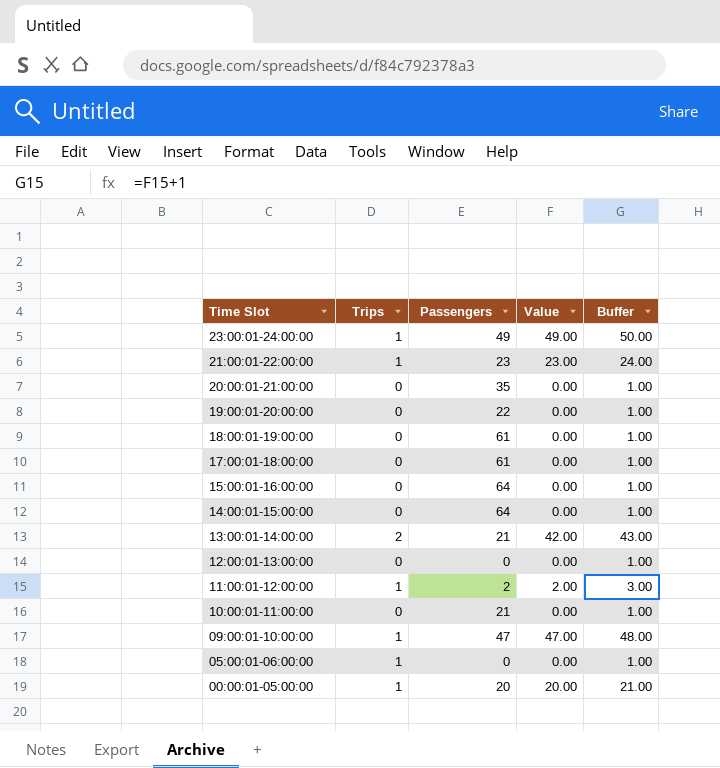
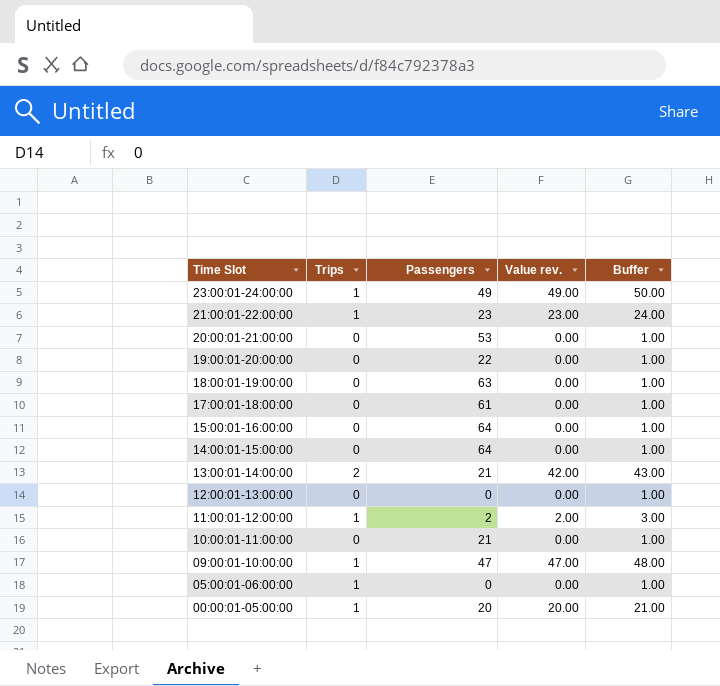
column name: Value -> Value rev.
20:00:01-21:00:00 | Passengers: 35 -> 53
18:00:01-19:00:00 | Passengers: 61 -> 63

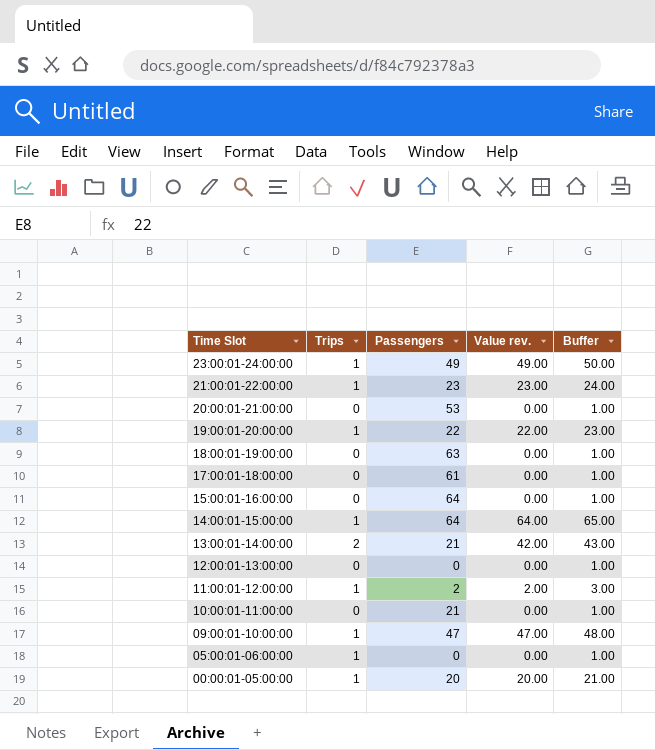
19:00:01-20:00:00 | Trips: 0 -> 1
19:00:01-20:00:00 | Value rev.: 0.00 -> 22.00
19:00:01-20:00:00 | Buffer: 1.00 -> 23.00
14:00:01-15:00:00 | Trips: 0 -> 1
14:00:01-15:00:00 | Value rev.: 0.00 -> 64.00
14:00:01-15:00:00 | Buffer: 1.00 -> 65.00

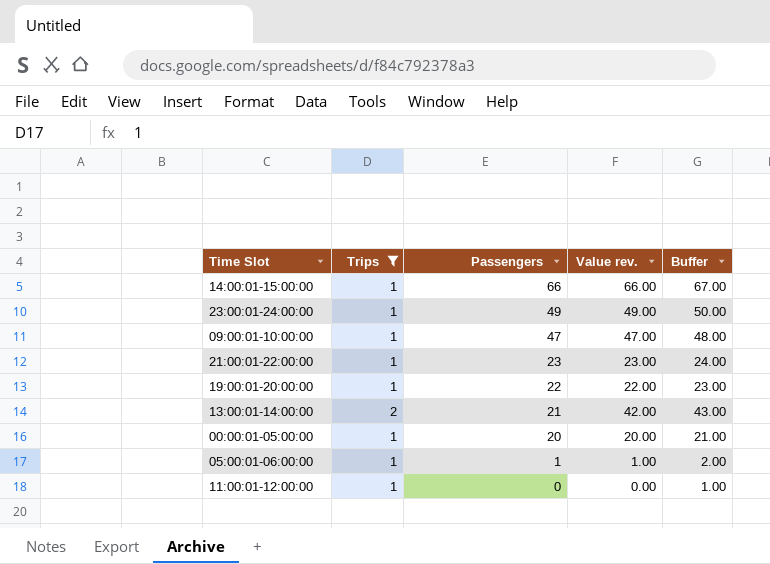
filter: none -> Trips != 0
row order: Time Slot descending -> Passengers descending
14:00:01-15:00:00 | Passengers: 64 -> 66
14:00:01-15:00:00 | Value rev.: 64.00 -> 66.00
14:00:01-15:00:00 | Buffer: 65.00 -> 67.00
05:00:01-06:00:00 | Passengers: 0 -> 1
05:00:01-06:00:00 | Value rev.: 0.00 -> 1.00
05:00:01-06:00:00 | Buffer: 1.00 -> 2.00
11:00:01-12:00:00 | Passengers: 2 -> 0
11:00:01-12:00:00 | Value rev.: 2.00 -> 0.00
11:00:01-12:00:00 | Buffer: 3.00 -> 1.00

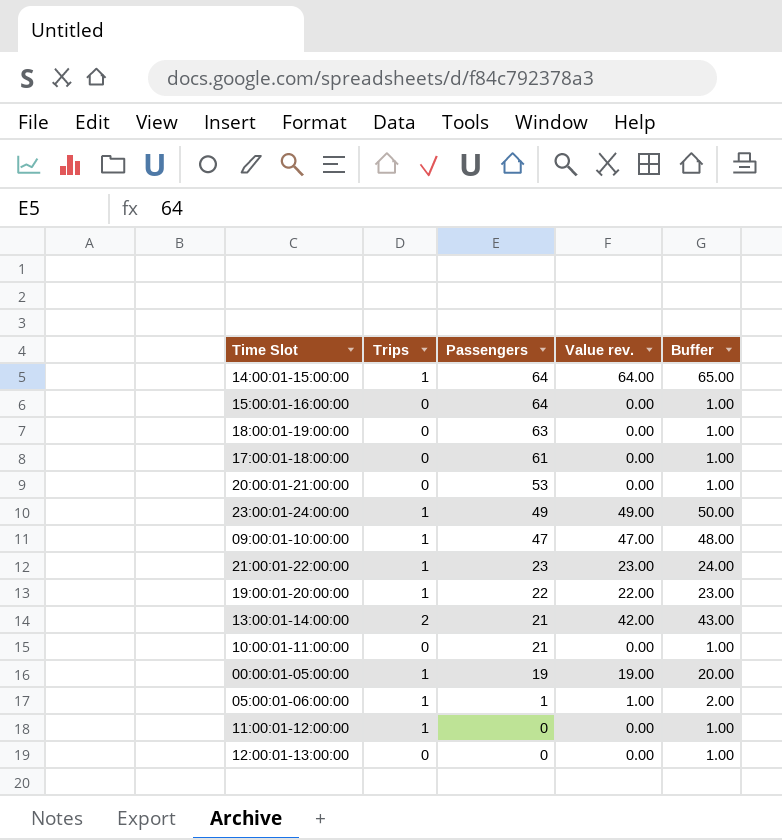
filter: Trips != 0 -> none
14:00:01-15:00:00 | Passengers: 66 -> 64
14:00:01-15:00:00 | Value rev.: 66.00 -> 64.00
14:00:01-15:00:00 | Buffer: 67.00 -> 65.00
00:00:01-05:00:00 | Passengers: 20 -> 19
00:00:01-05:00:00 | Value rev.: 20.00 -> 19.00
00:00:01-05:00:00 | Buffer: 21.00 -> 20.00

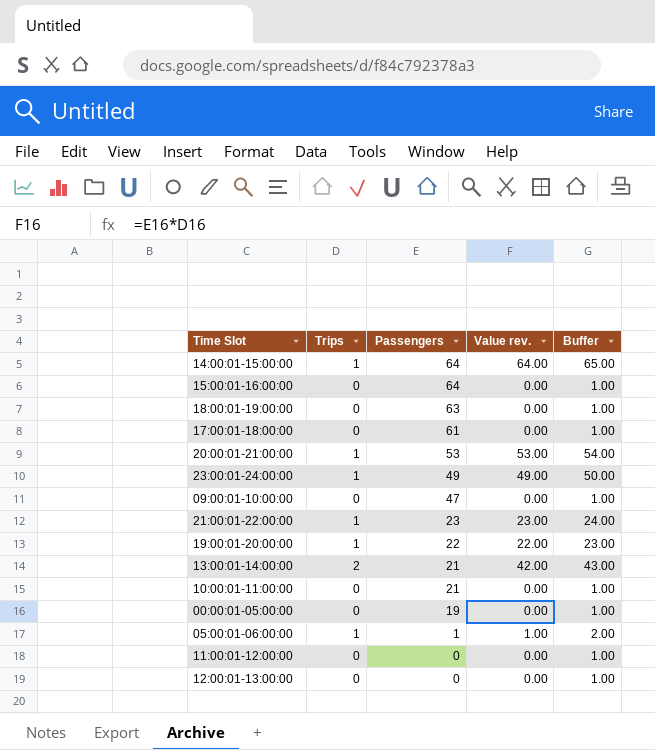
20:00:01-21:00:00 | Trips: 0 -> 1
20:00:01-21:00:00 | Value rev.: 0.00 -> 53.00
20:00:01-21:00:00 | Buffer: 1.00 -> 54.00
09:00:01-10:00:00 | Trips: 1 -> 0
09:00:01-10:00:00 | Value rev.: 47.00 -> 0.00
09:00:01-10:00:00 | Buffer: 48.00 -> 1.00
00:00:01-05:00:00 | Trips: 1 -> 0
00:00:01-05:00:00 | Value rev.: 19.00 -> 0.00
00:00:01-05:00:00 | Buffer: 20.00 -> 1.00
11:00:01-12:00:00 | Trips: 1 -> 0

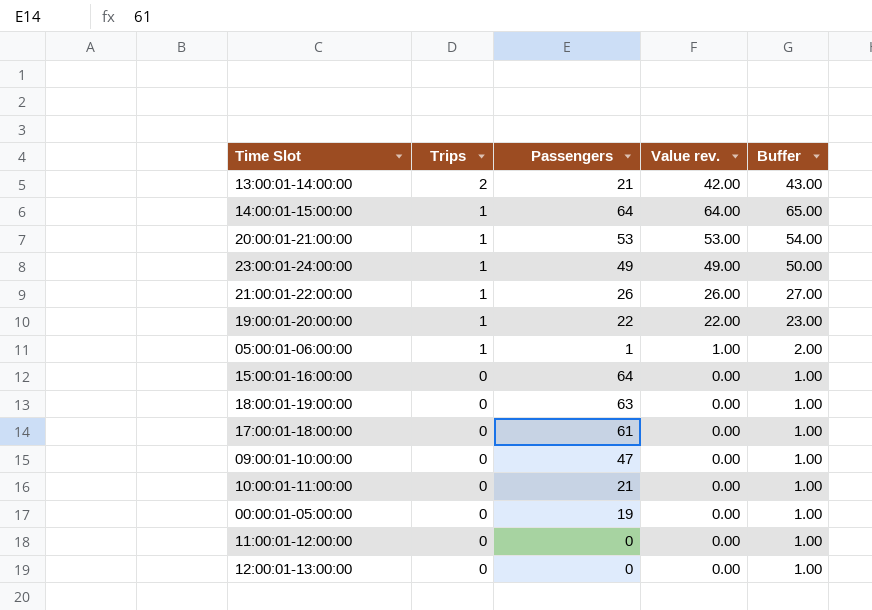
row order: Passengers descending -> Trips descending
21:00:01-22:00:00 | Passengers: 23 -> 26
21:00:01-22:00:00 | Value rev.: 23.00 -> 26.00
21:00:01-22:00:00 | Buffer: 24.00 -> 27.00

